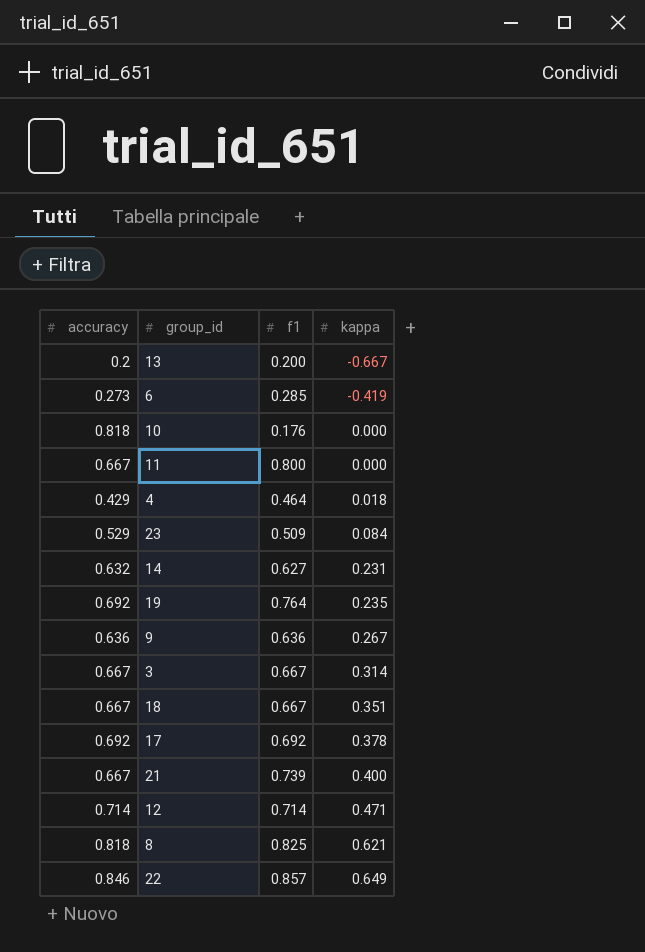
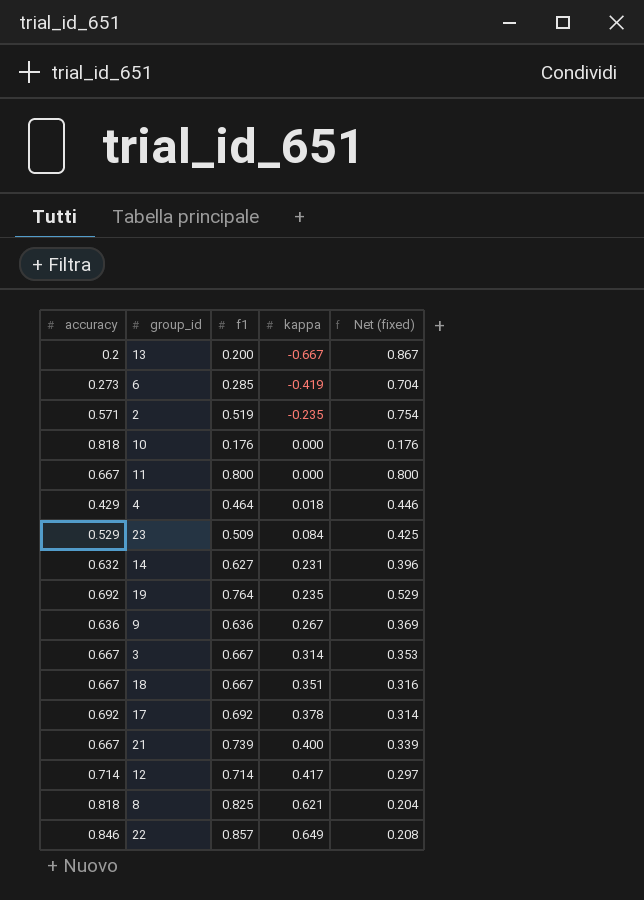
column Net (fixed) | formula: none -> [f1] - [kappa]
row 2: none -> 0.571 | 0.519 | -0.235 | 0.754
12 | kappa: 0.471 -> 0.417

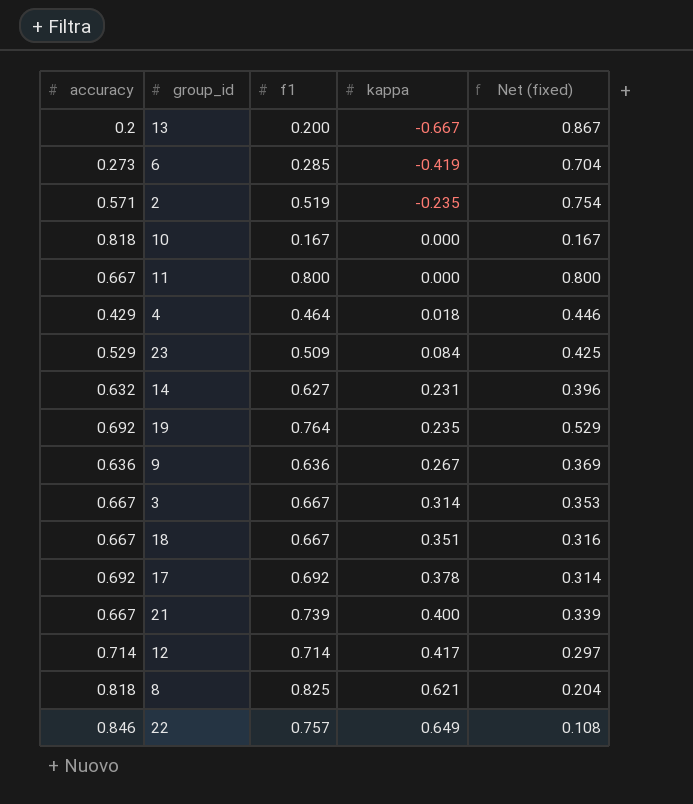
10 | f1: 0.176 -> 0.167
10 | Net (fixed): 0.176 -> 0.167
22 | f1: 0.857 -> 0.757
22 | Net (fixed): 0.208 -> 0.108

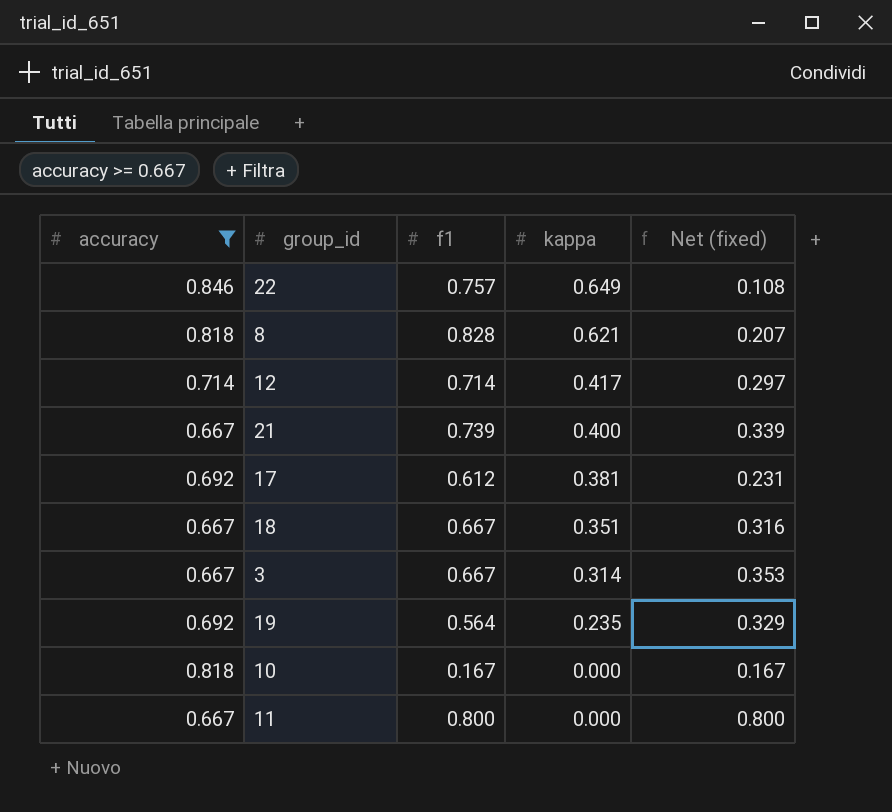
filter: none -> accuracy >= 0.667
row order: kappa ascending -> kappa descending
8 | f1: 0.825 -> 0.828
8 | Net (fixed): 0.204 -> 0.207
17 | f1: 0.692 -> 0.612
17 | kappa: 0.378 -> 0.381
17 | Net (fixed): 0.314 -> 0.231
19 | f1: 0.764 -> 0.564
19 | Net (fixed): 0.529 -> 0.329

